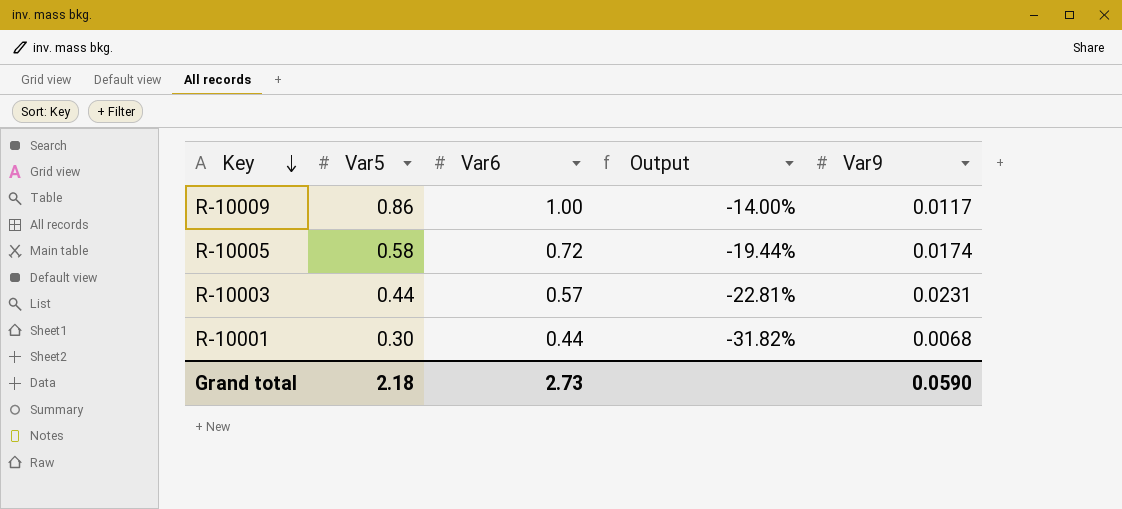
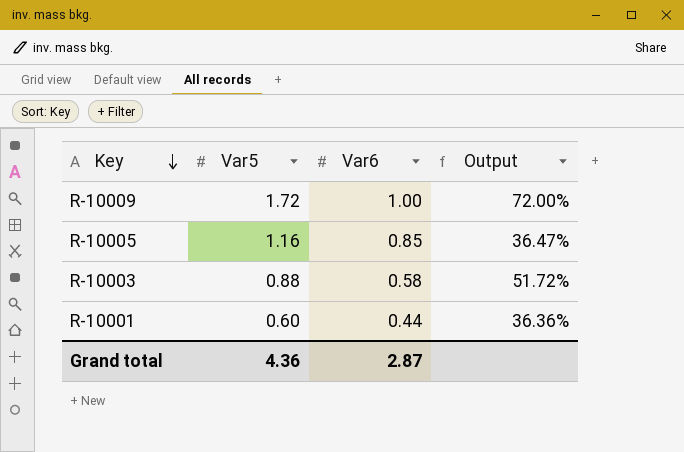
column Var9 | position: 5 -> none
R-10009 | Var5: 0.86 -> 1.72
R-10009 | Output: -14.00% -> 72.00%
R-10005 | Var5: 0.58 -> 1.16
R-10005 | Var6: 0.72 -> 0.85
R-10005 | Output: -19.44% -> 36.47%
R-10003 | Var5: 0.44 -> 0.88
R-10003 | Var6: 0.57 -> 0.58
R-10003 | Output: -22.81% -> 51.72%
R-10001 | Var5: 0.30 -> 0.60
R-10001 | Output: -31.82% -> 36.36%
Grand total | Var5: 2.18 -> 4.36
Grand total | Var6: 2.73 -> 2.87

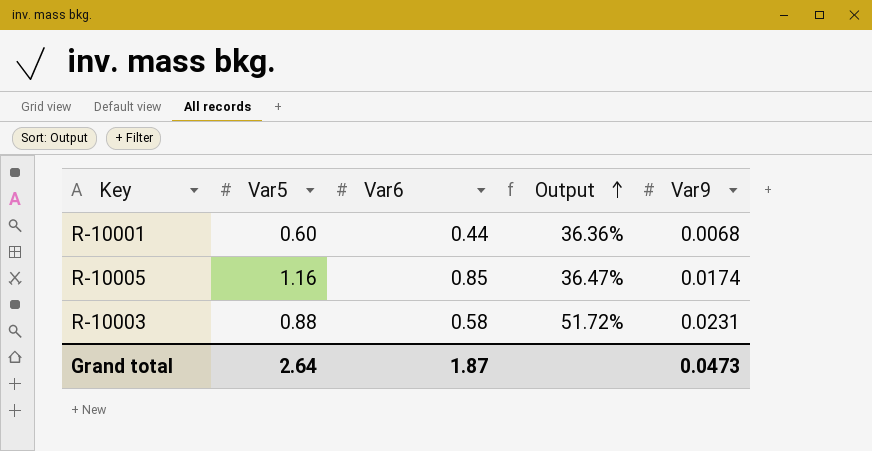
row order: Key descending -> Output ascending
column Var9 | position: none -> 5
row R-10009: 1.72 | 1.00 | 72.00% -> none
Grand total | Var5: 4.36 -> 2.64
Grand total | Var6: 2.87 -> 1.87

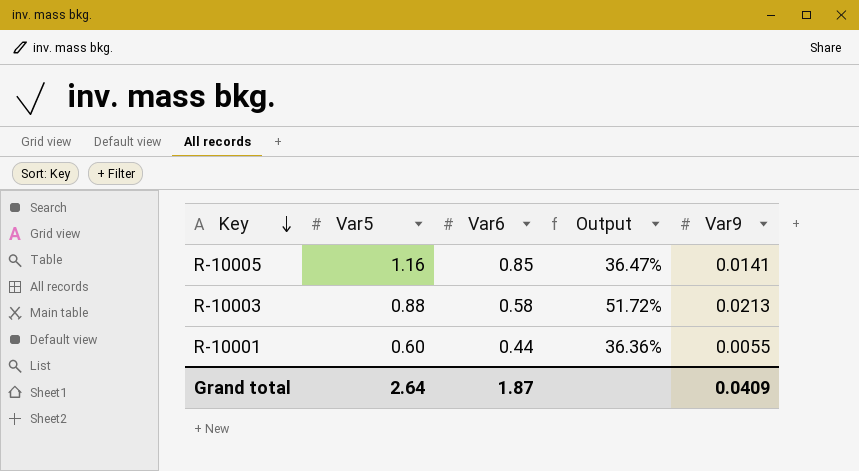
row order: Output ascending -> Key descending
R-10005 | Var9: 0.0174 -> 0.0141
R-10003 | Var9: 0.0231 -> 0.0213
R-10001 | Var9: 0.0068 -> 0.0055
Grand total | Var9: 0.0473 -> 0.0409

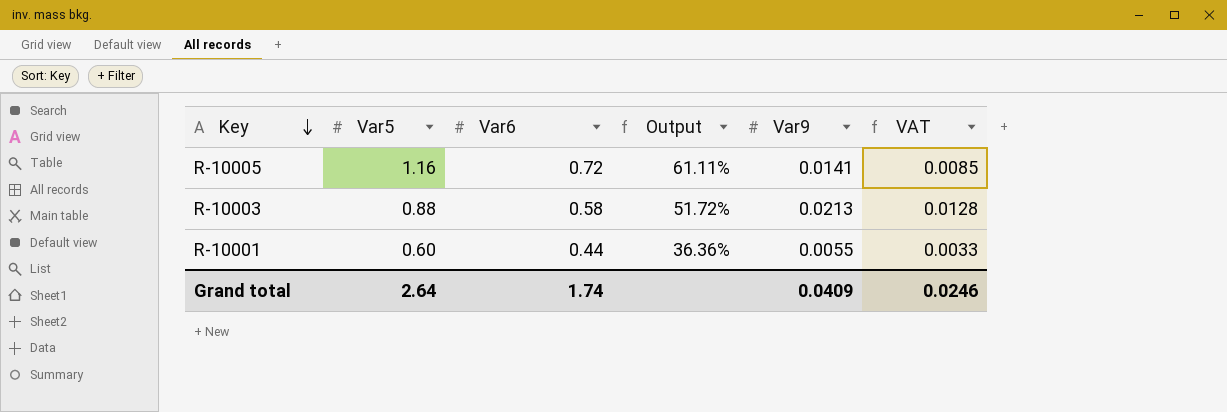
column VAT | formula: none -> [Var9] * 0.6
R-10005 | Var6: 0.85 -> 0.72
R-10005 | Output: 36.47% -> 61.11%
Grand total | Var6: 1.87 -> 1.74

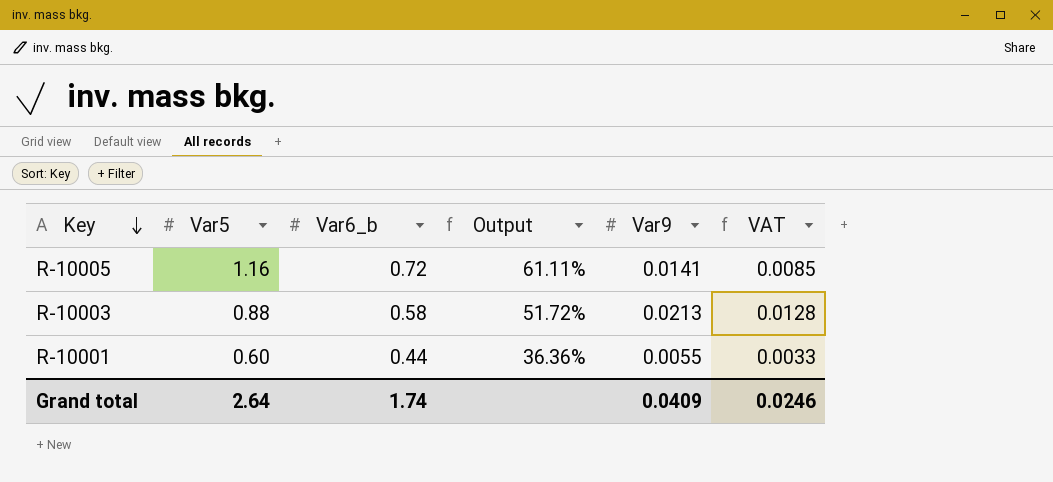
column name: Var6 -> Var6_b

